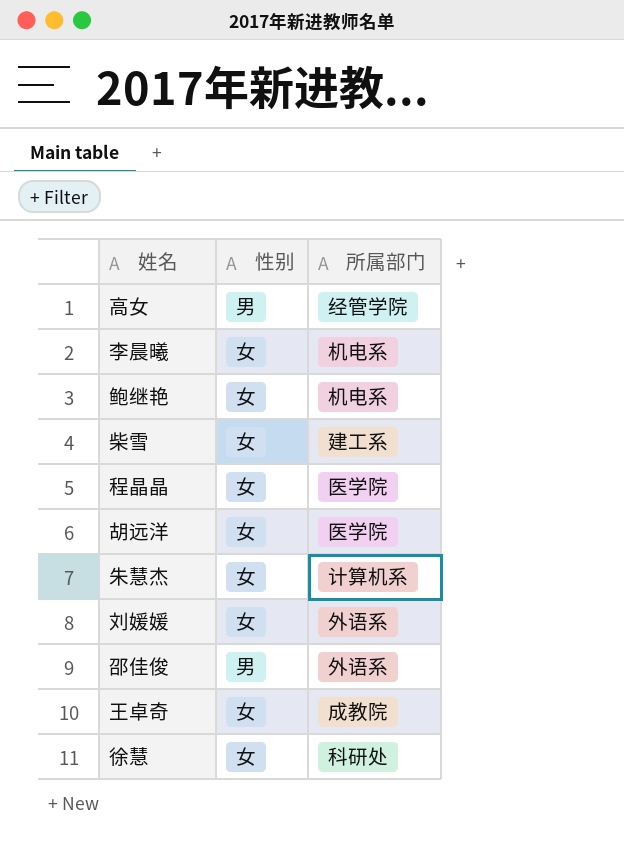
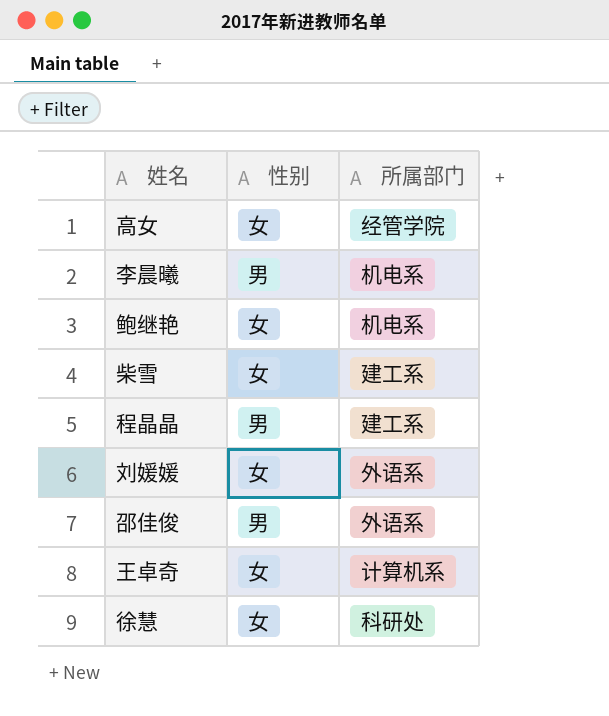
row 胡远洋: 女 | 医学院 -> none
row 朱慧杰: 女 | 计算机系 -> none
高女 | 性别: 男 -> 女
李晨曦 | 性别: 女 -> 男
程晶晶 | 性别: 女 -> 男
程晶晶 | 所属部门: 医学院 -> 建工系
王卓奇 | 所属部门: 成教院 -> 计算机系

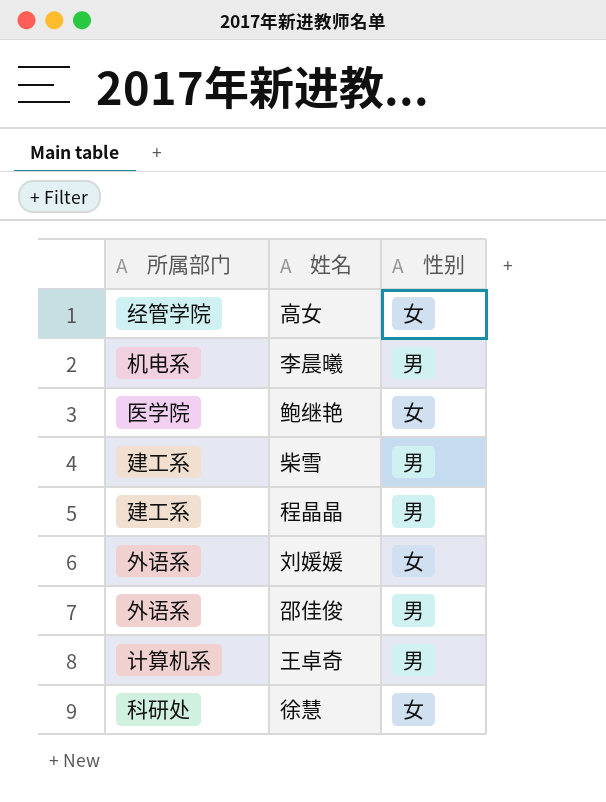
column 所属部门 | position: 3 -> 1
鲍继艳 | 所属部门: 机电系 -> 医学院
柴雪 | 性别: 女 -> 男
王卓奇 | 性别: 女 -> 男

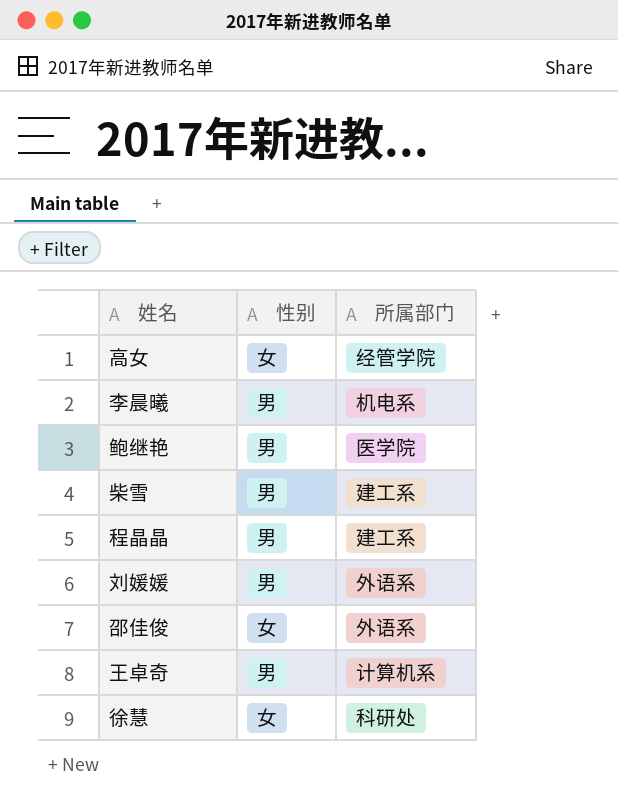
column 所属部门 | position: 1 -> 3
鲍继艳 | 性别: 女 -> 男
刘媛媛 | 性别: 女 -> 男
邵佳俊 | 性别: 男 -> 女

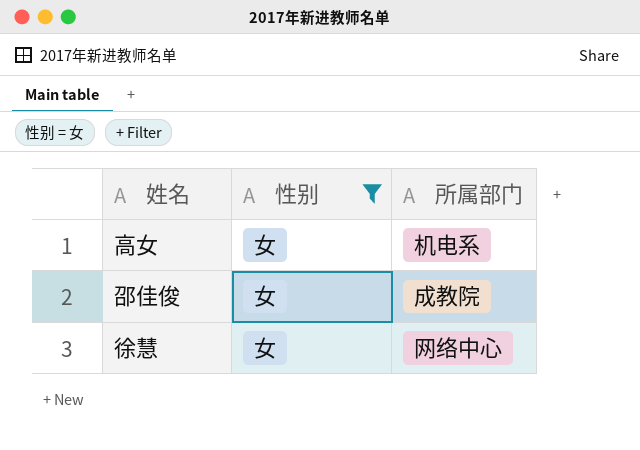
filter: none -> 性别 = 女
高女 | 所属部门: 经管学院 -> 机电系
邵佳俊 | 所属部门: 外语系 -> 成教院
徐慧 | 所属部门: 科研处 -> 网络中心

